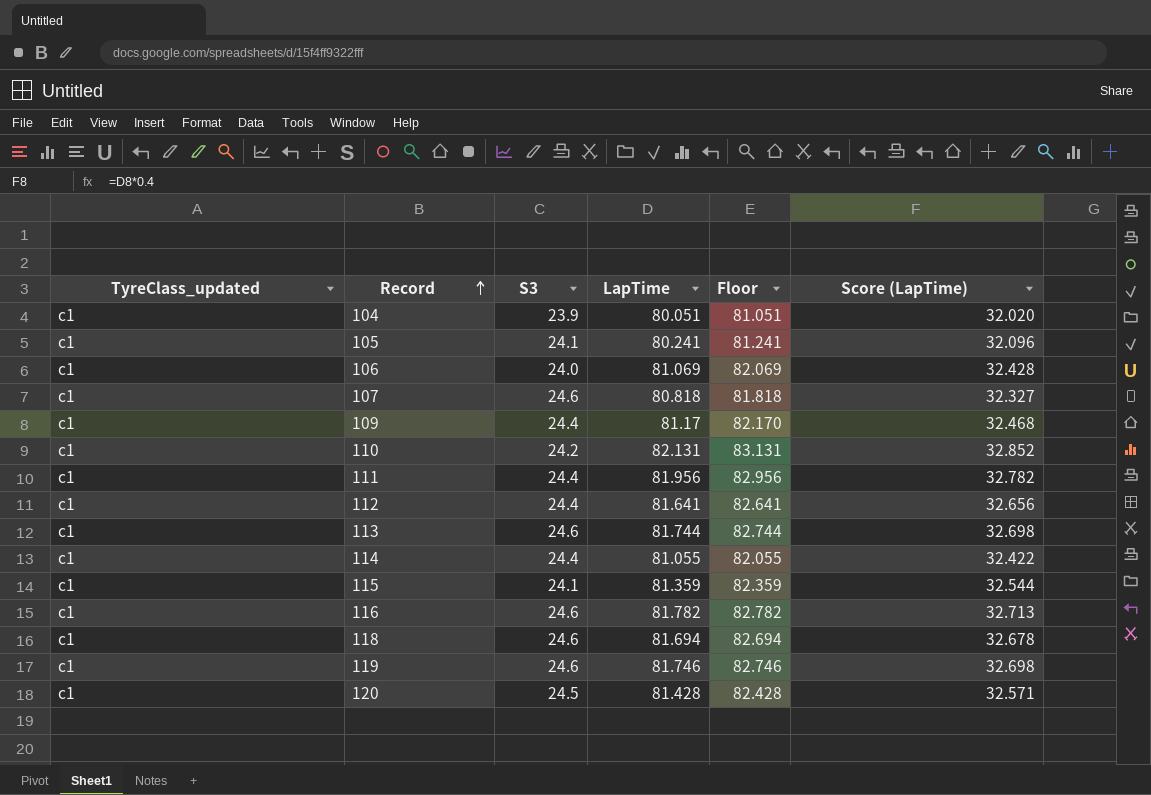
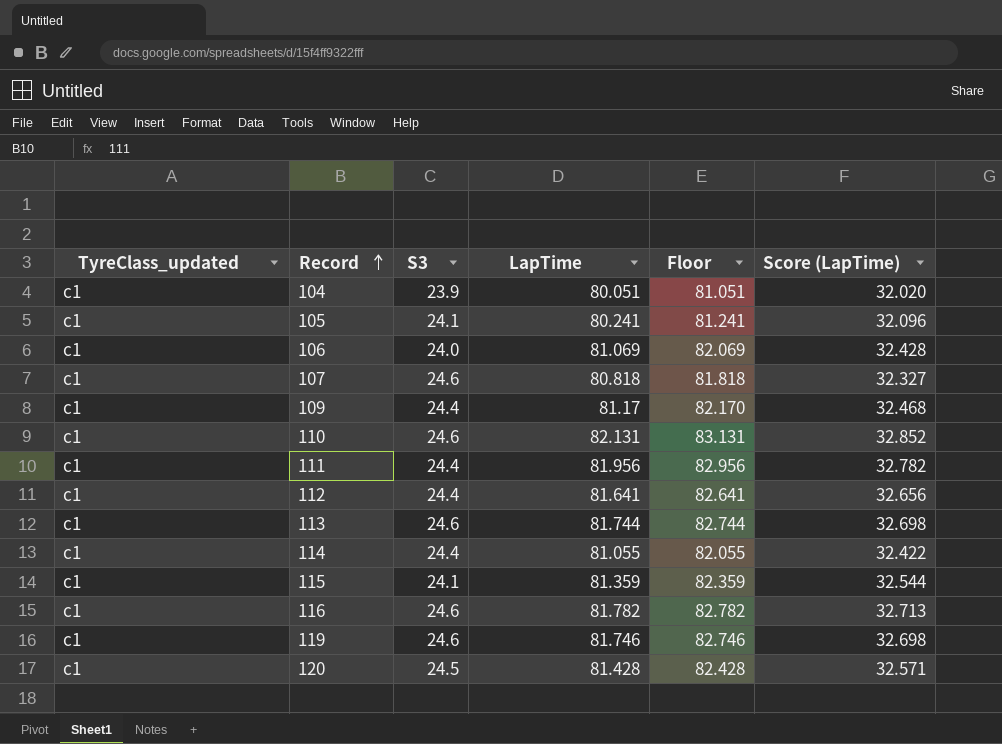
row 118: c1 | 24.6 | 81.694 | 82.694 | 32.678 -> none
110 | S3: 24.2 -> 24.6

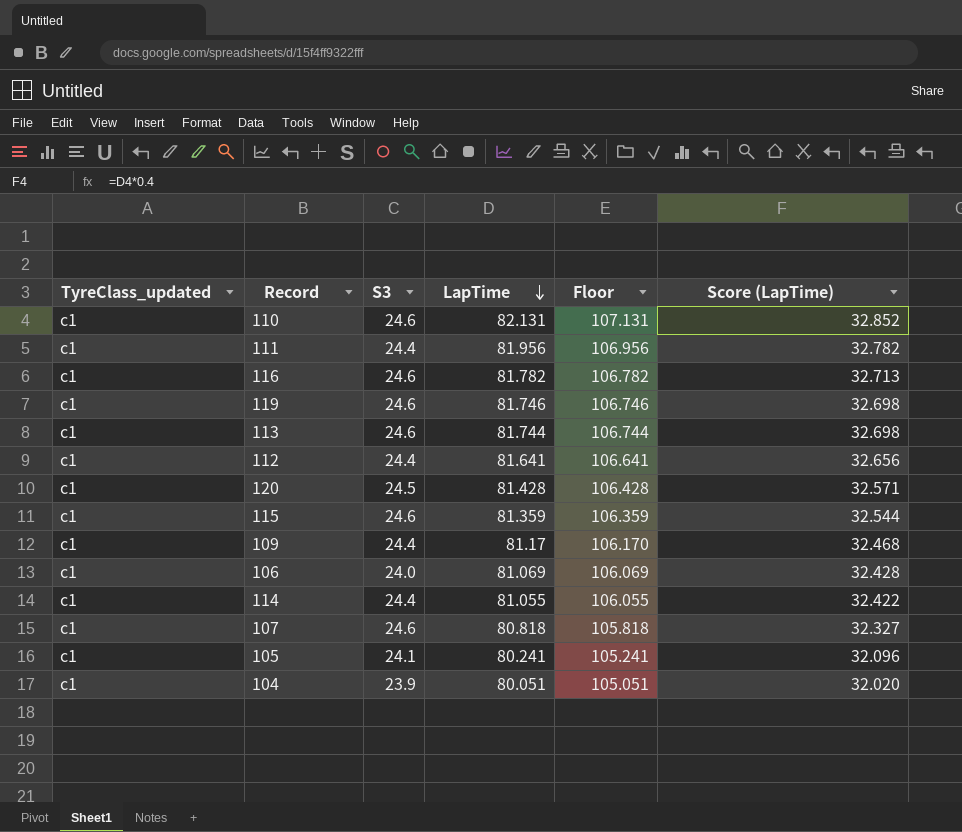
row order: Record ascending -> LapTime descending
column Floor | formula: [LapTime] + 1 -> [LapTime] + 25
115 | S3: 24.1 -> 24.6

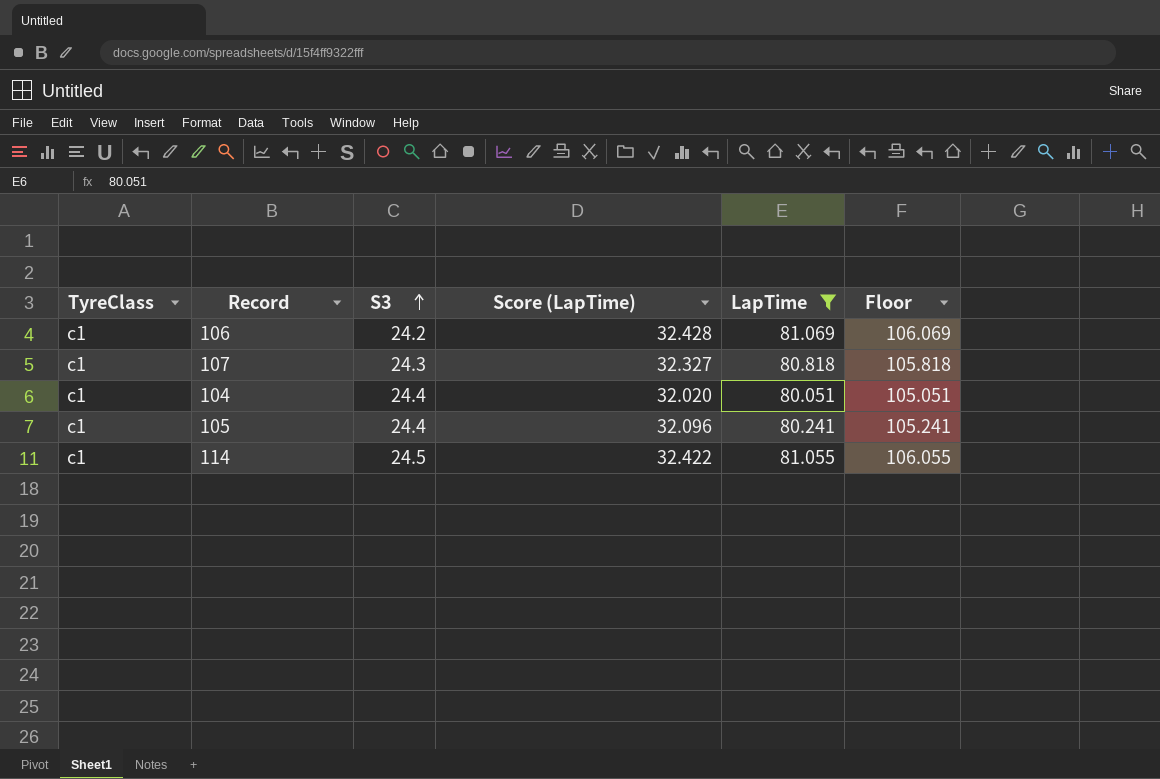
filter: none -> LapTime <= 81.069
row order: LapTime descending -> S3 ascending
column name: TyreClass_updated -> TyreClass
column Score (LapTime) | position: 6 -> 4
106 | S3: 24.0 -> 24.2
107 | S3: 24.6 -> 24.3
104 | S3: 23.9 -> 24.4
105 | S3: 24.1 -> 24.4
114 | S3: 24.4 -> 24.5

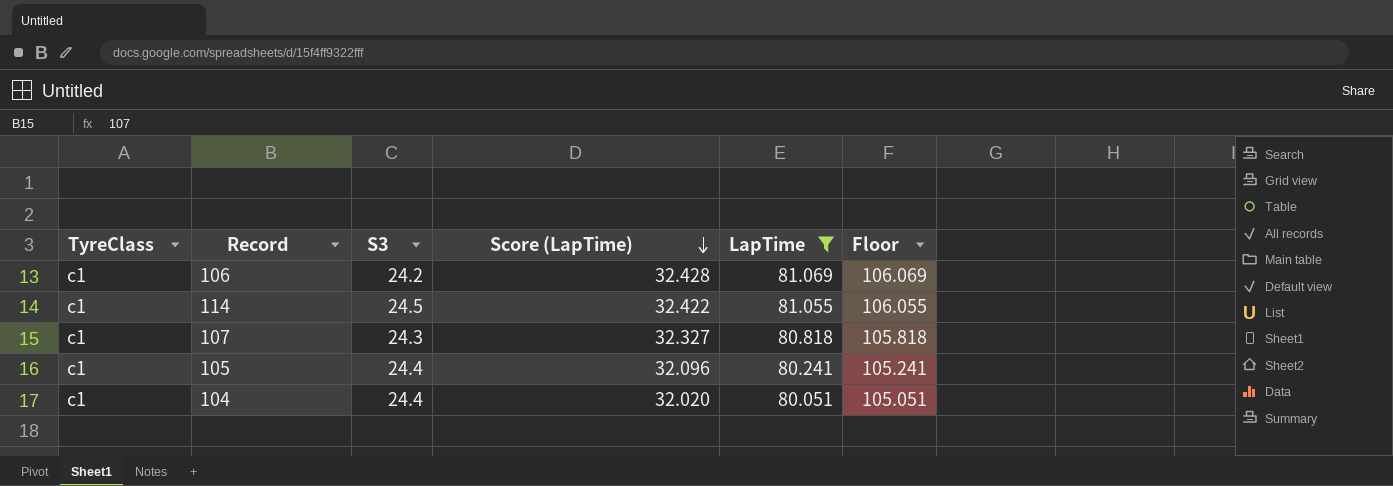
row order: S3 ascending -> Score (LapTime) descending

